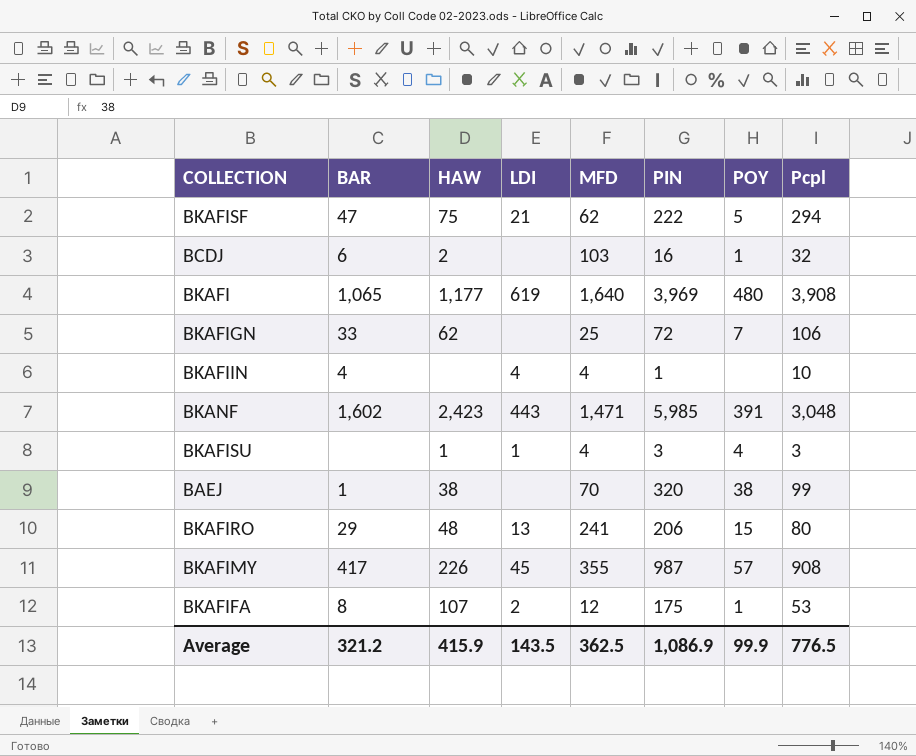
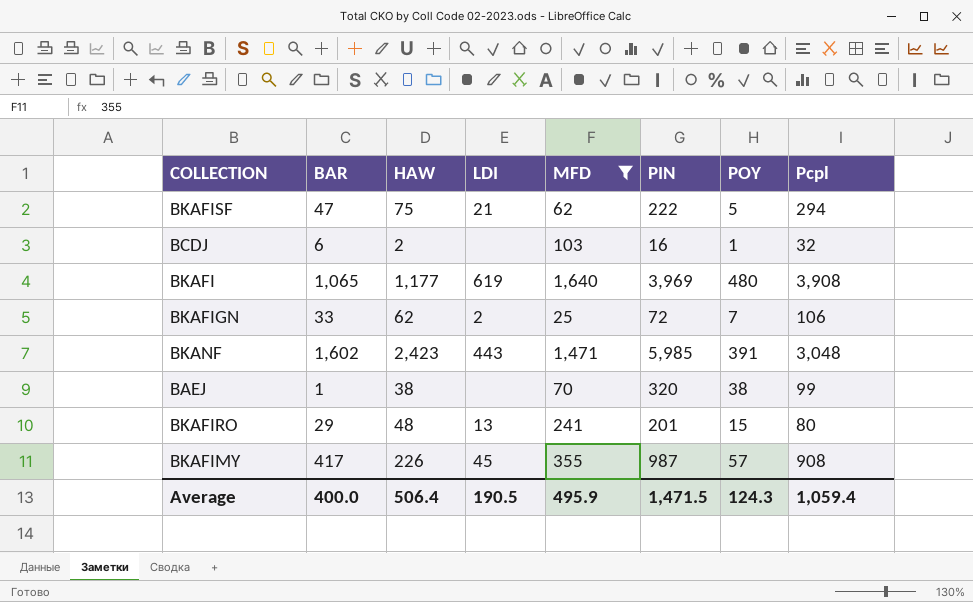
filter: none -> MFD >= 25
BKAFIGN | LDI: none -> 2
BKAFIRO | PIN: 206 -> 201
Average | BAR: 321.2 -> 400.0
Average | HAW: 415.9 -> 506.4
Average | LDI: 143.5 -> 190.5
Average | MFD: 362.5 -> 495.9
Average | PIN: 1,086.9 -> 1,471.5
Average | POY: 99.9 -> 124.3
Average | Pcpl: 776.5 -> 1,059.4

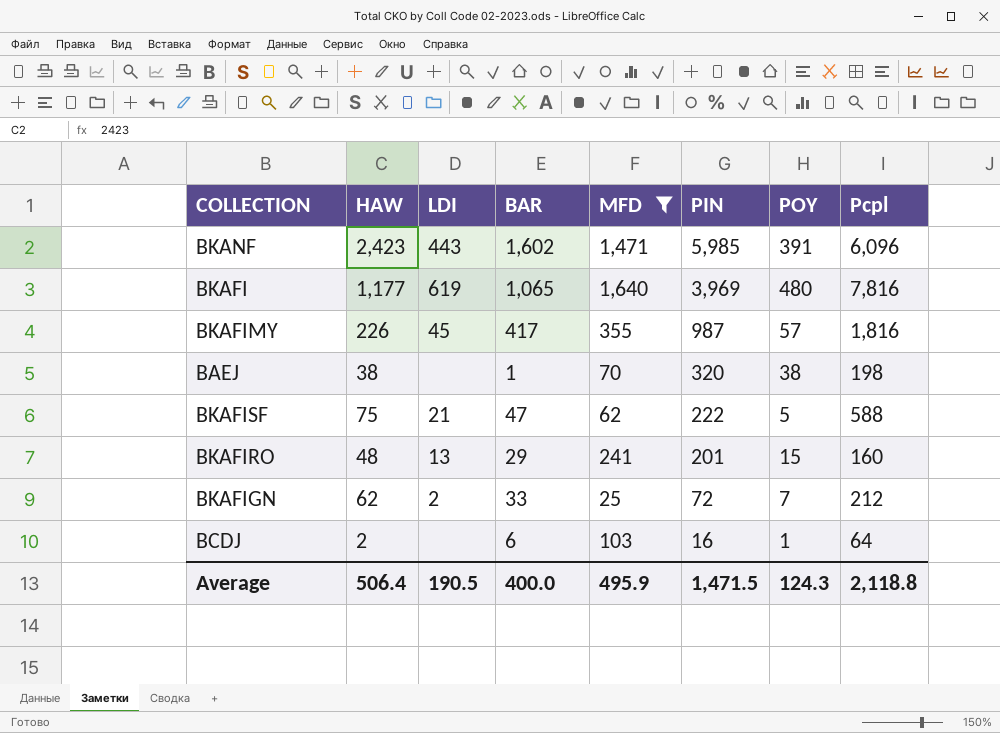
row order: none -> PIN descending
column BAR | position: 2 -> 4
BKANF | Pcpl: 3,048 -> 6,096
BKAFI | Pcpl: 3,908 -> 7,816
BKAFIMY | Pcpl: 908 -> 1,816
BAEJ | Pcpl: 99 -> 198
BKAFISF | Pcpl: 294 -> 588
BKAFIRO | Pcpl: 80 -> 160
BKAFIGN | Pcpl: 106 -> 212
BCDJ | Pcpl: 32 -> 64
Average | Pcpl: 1,059.4 -> 2,118.8

